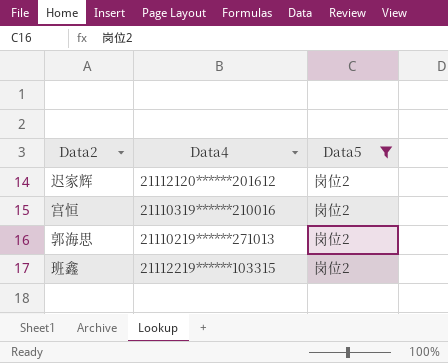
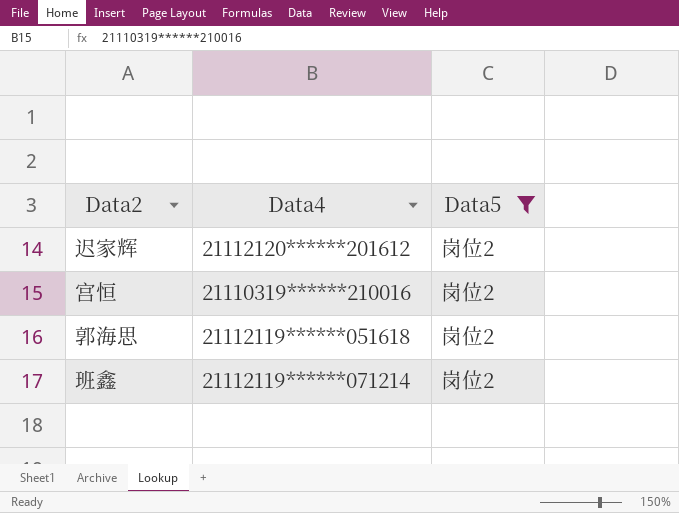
郭海思 | Data4: 21110219******271013 -> 21112119******051618
班鑫 | Data4: 21112219******103315 -> 21112119******071214

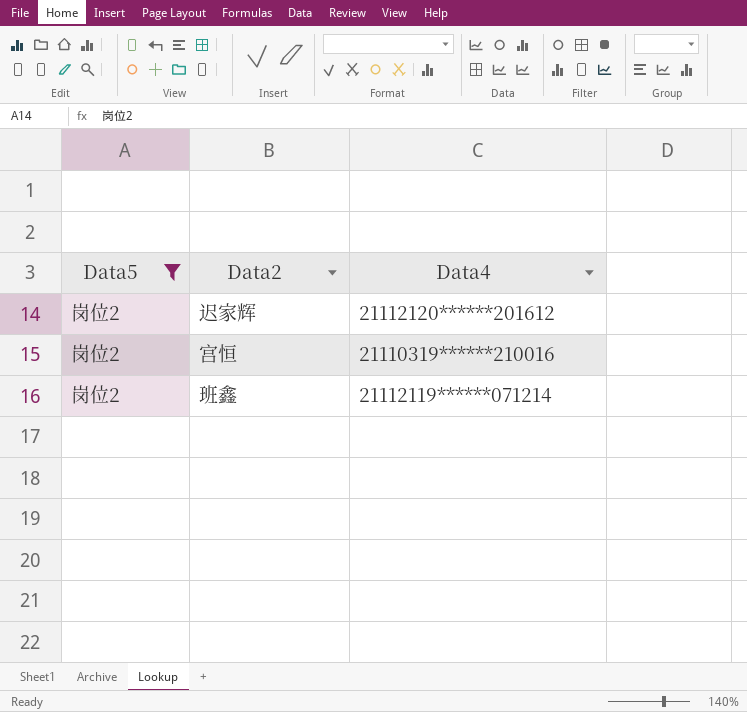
column Data5 | position: 3 -> 1
row 郭海思: 21112119******051618 | 岗位2 -> none

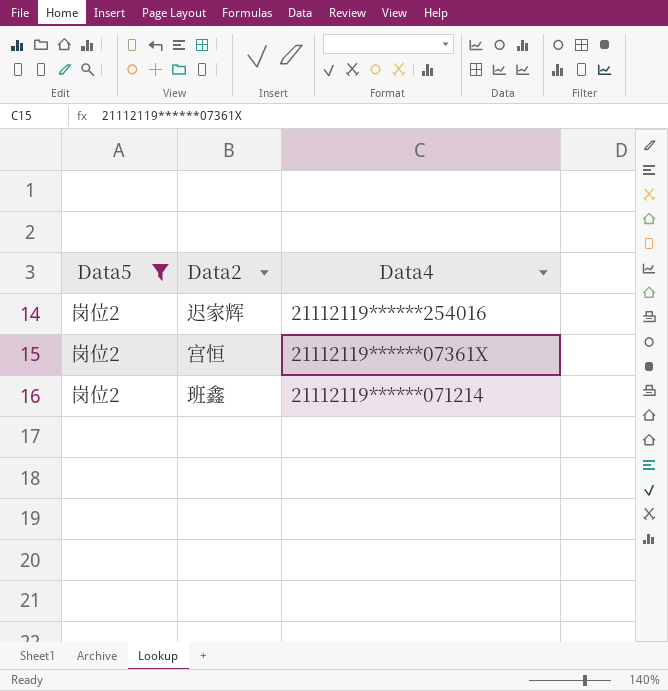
迟家辉 | Data4: 21112120******201612 -> 21112119******254016
宫恒 | Data4: 21110319******210016 -> 21112119******07361X

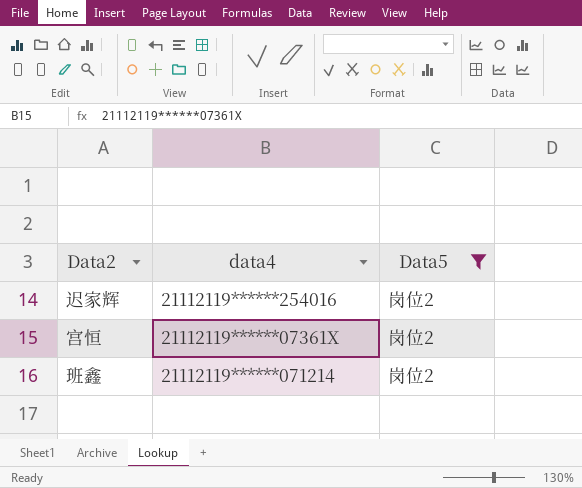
column name: Data4 -> data4
column Data5 | position: 1 -> 3

